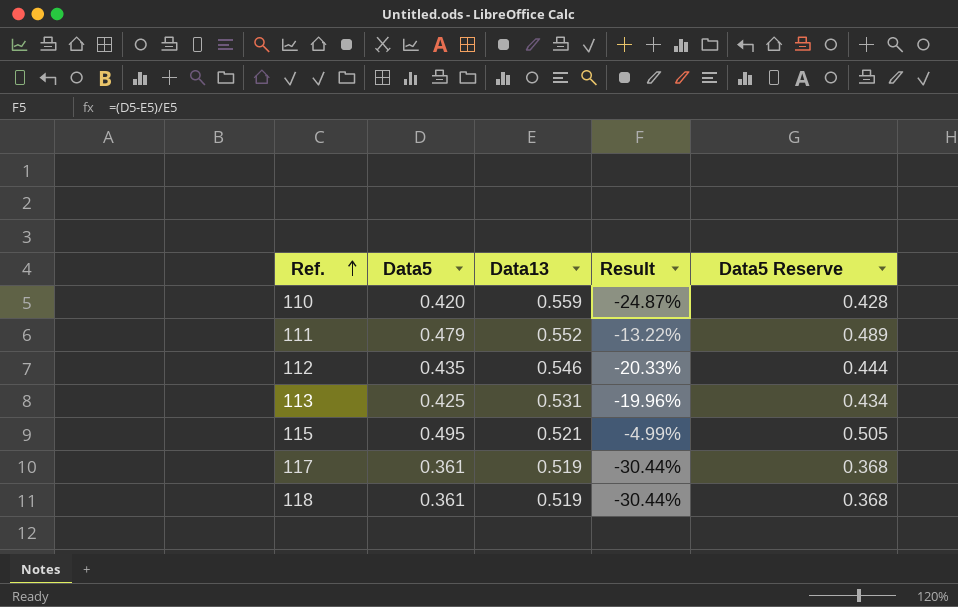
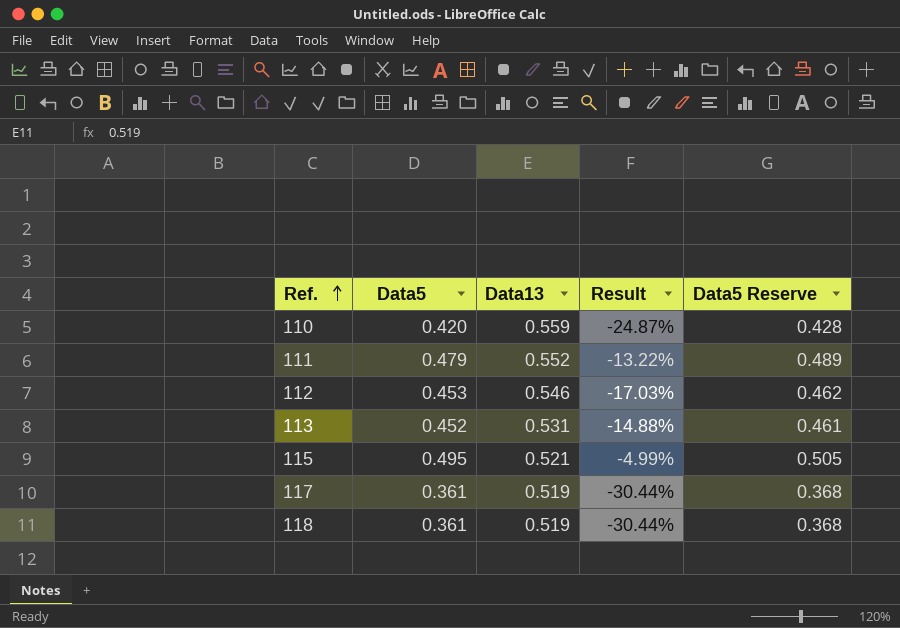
112 | Data5: 0.435 -> 0.453
112 | Result: -20.33% -> -17.03%
112 | Data5 Reserve: 0.444 -> 0.462
113 | Data5: 0.425 -> 0.452
113 | Result: -19.96% -> -14.88%
113 | Data5 Reserve: 0.434 -> 0.461

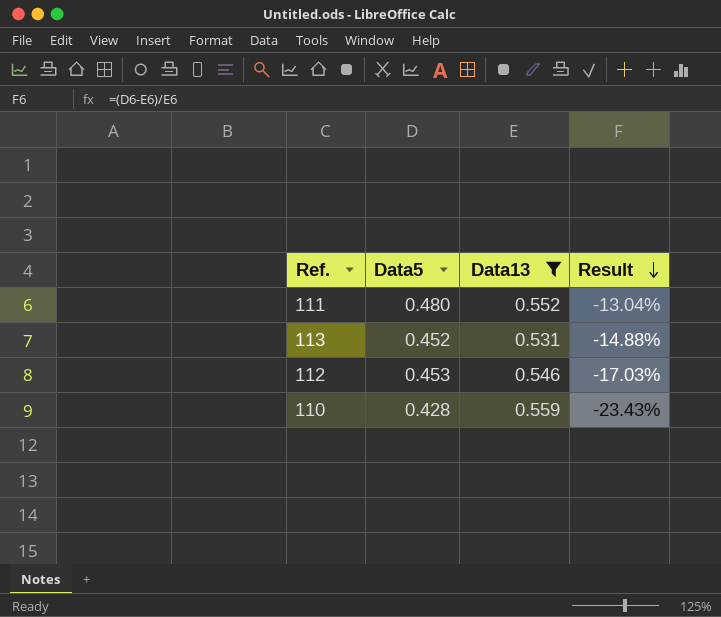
filter: none -> Data13 >= 0.531
row order: Ref. ascending -> Result descending
column Data5 Reserve | formula: [Data5] * 1.02 -> none
111 | Data5: 0.479 -> 0.480
111 | Result: -13.22% -> -13.04%
110 | Data5: 0.420 -> 0.428
110 | Result: -24.87% -> -23.43%

